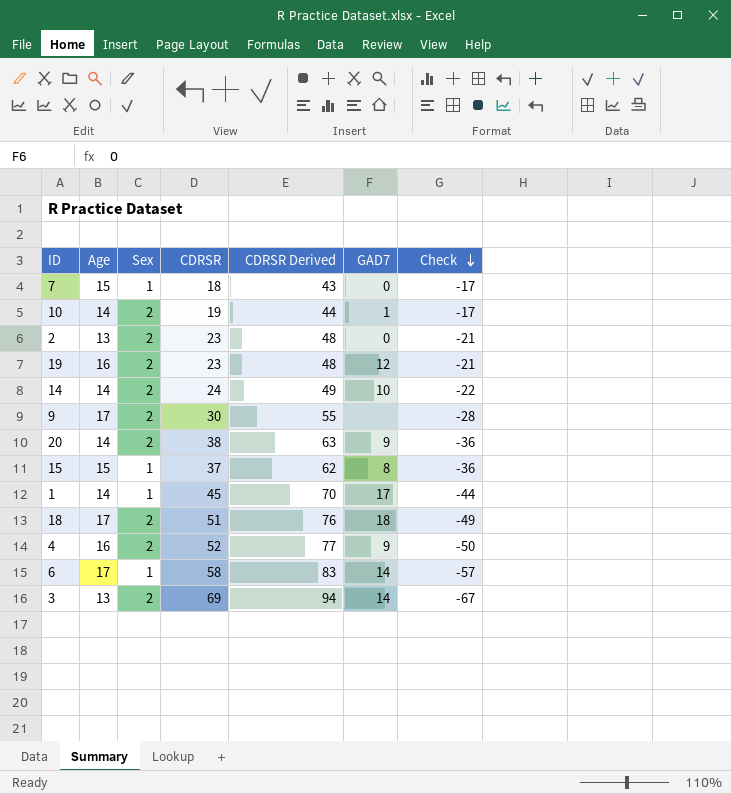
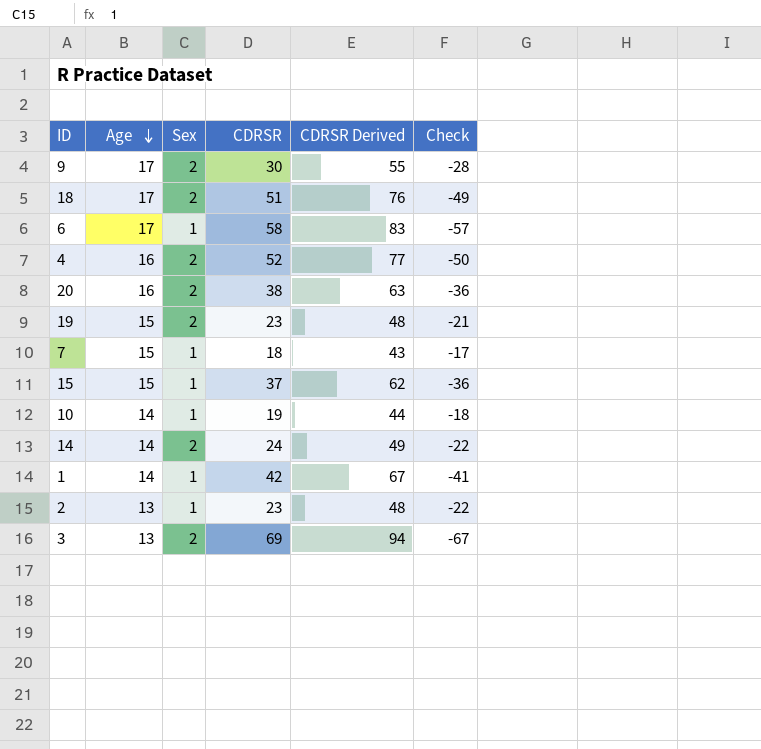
row order: Check descending -> Age descending
column GAD7 | position: 6 -> none
20 | Age: 14 -> 16
19 | Age: 16 -> 15
10 | Sex: 2 -> 1
10 | Check: -17 -> -18
1 | CDRSR: 45 -> 42
1 | CDRSR Derived: 70 -> 67
1 | Check: -44 -> -41
2 | Sex: 2 -> 1
2 | Check: -21 -> -22

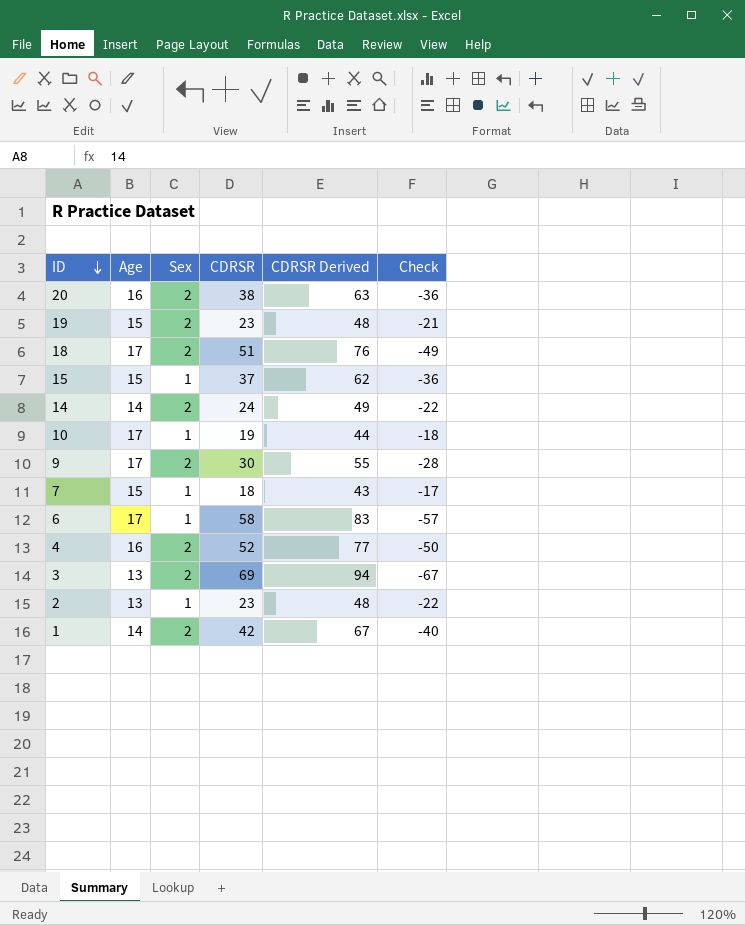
row order: Age descending -> ID descending
10 | Age: 14 -> 17
1 | Sex: 1 -> 2
1 | Check: -41 -> -40

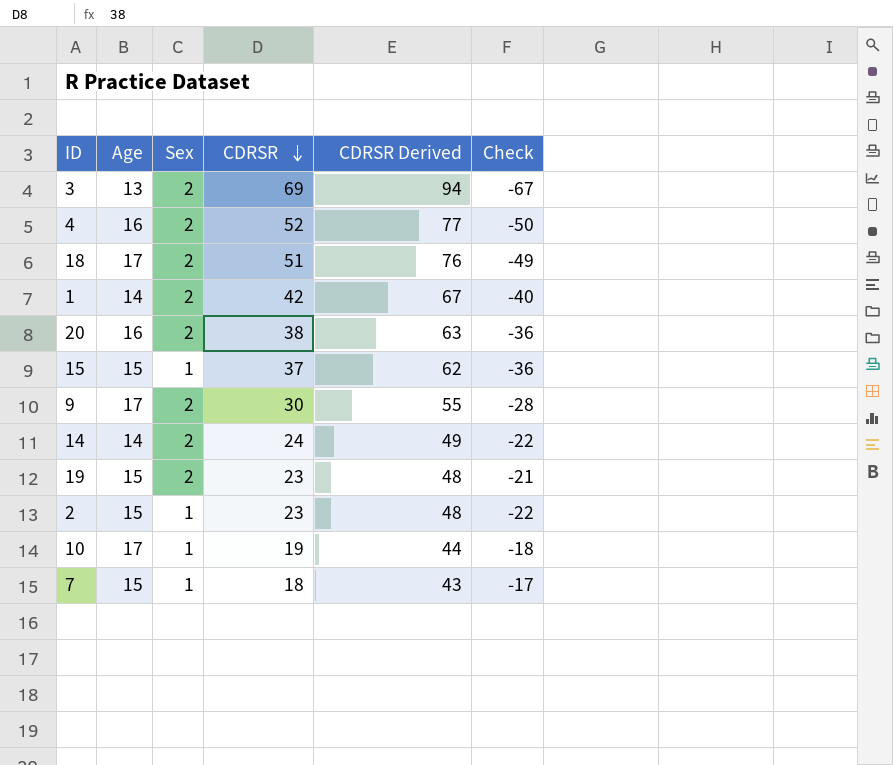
row order: ID descending -> CDRSR descending
row 6: 17 | 1 | 58 | 83 | -57 -> none
2 | Age: 13 -> 15

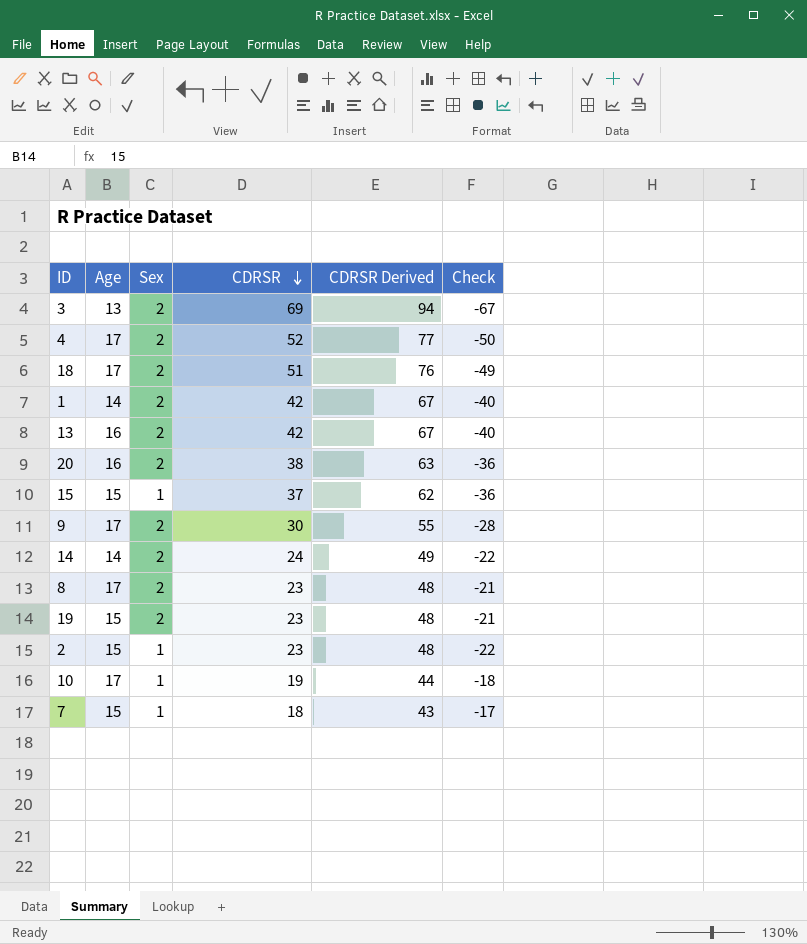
4 | Age: 16 -> 17
row 13: none -> 16 | 2 | 42 | 67 | -40
row 8: none -> 17 | 2 | 23 | 48 | -21

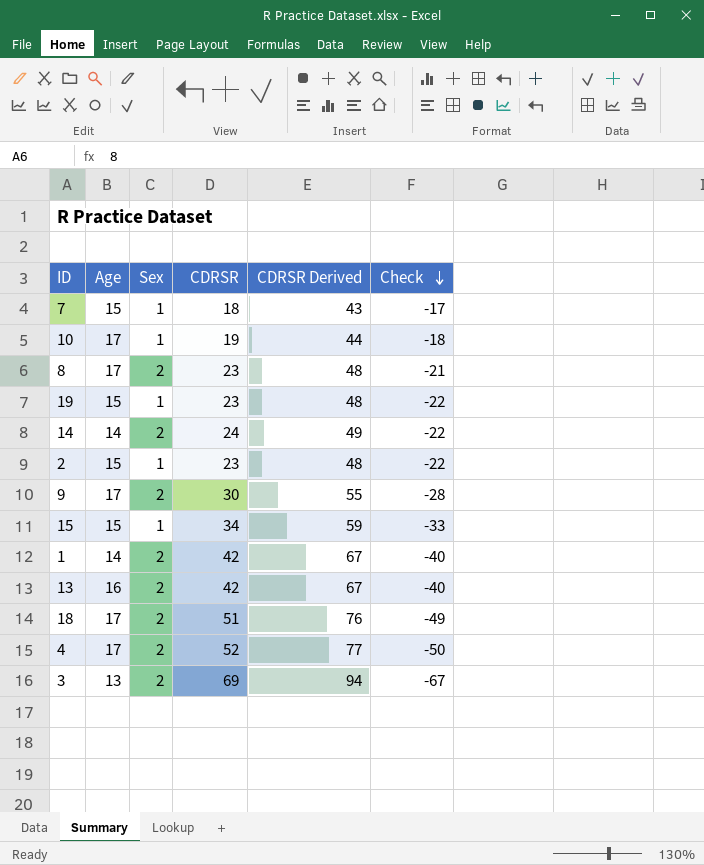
row order: CDRSR descending -> Check descending
row 20: 16 | 2 | 38 | 63 | -36 -> none
19 | Sex: 2 -> 1
19 | Check: -21 -> -22
15 | CDRSR: 37 -> 34
15 | CDRSR Derived: 62 -> 59
15 | Check: -36 -> -33

